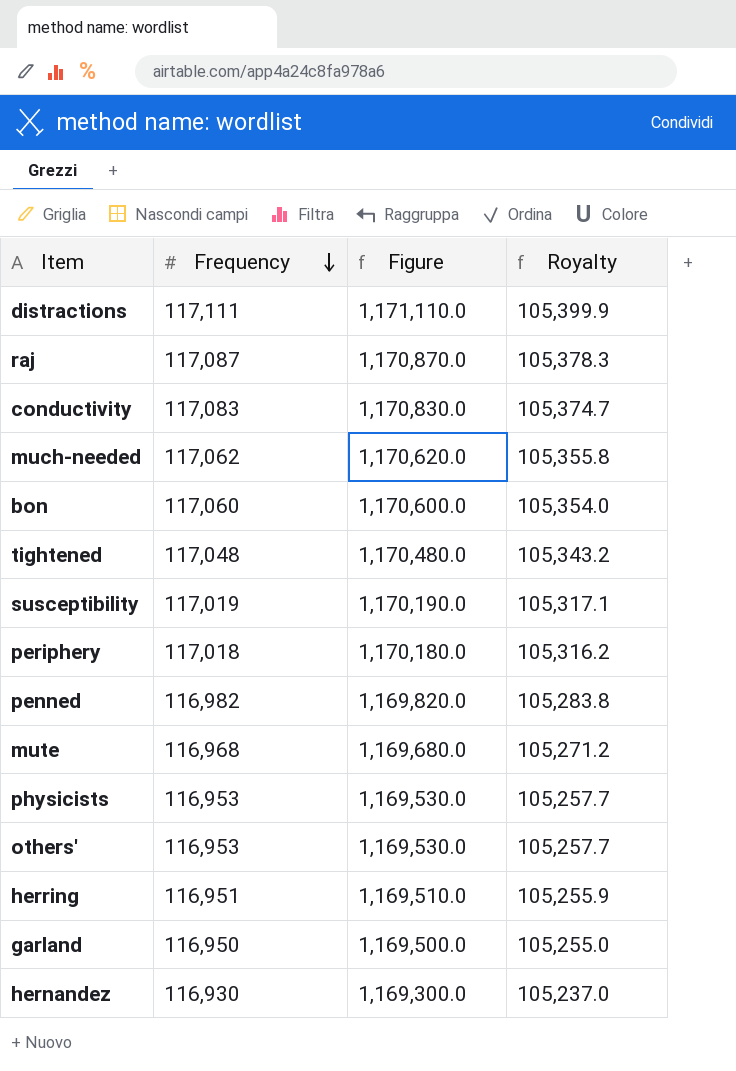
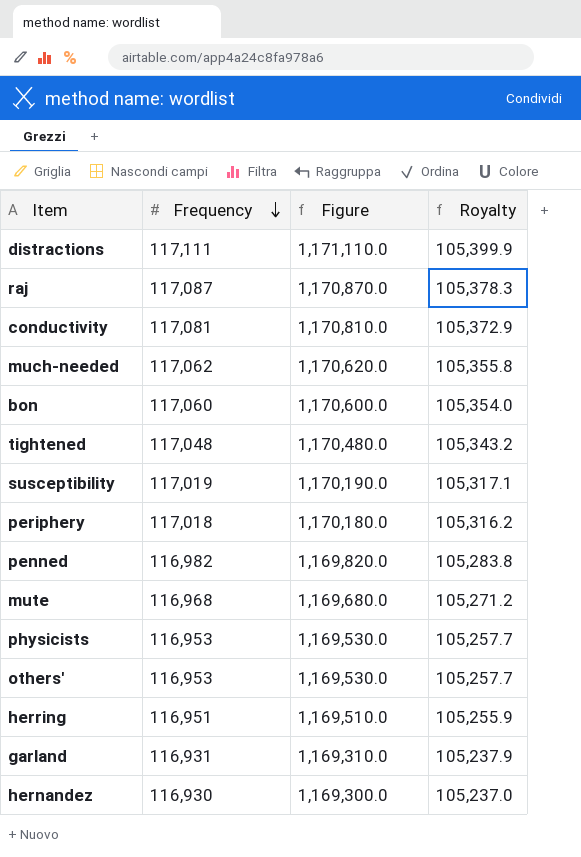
conductivity | Frequency: 117,083 -> 117,081
conductivity | Figure: 1,170,830.0 -> 1,170,810.0
conductivity | Royalty: 105,374.7 -> 105,372.9
garland | Frequency: 116,950 -> 116,931
garland | Figure: 1,169,500.0 -> 1,169,310.0
garland | Royalty: 105,255.0 -> 105,237.9

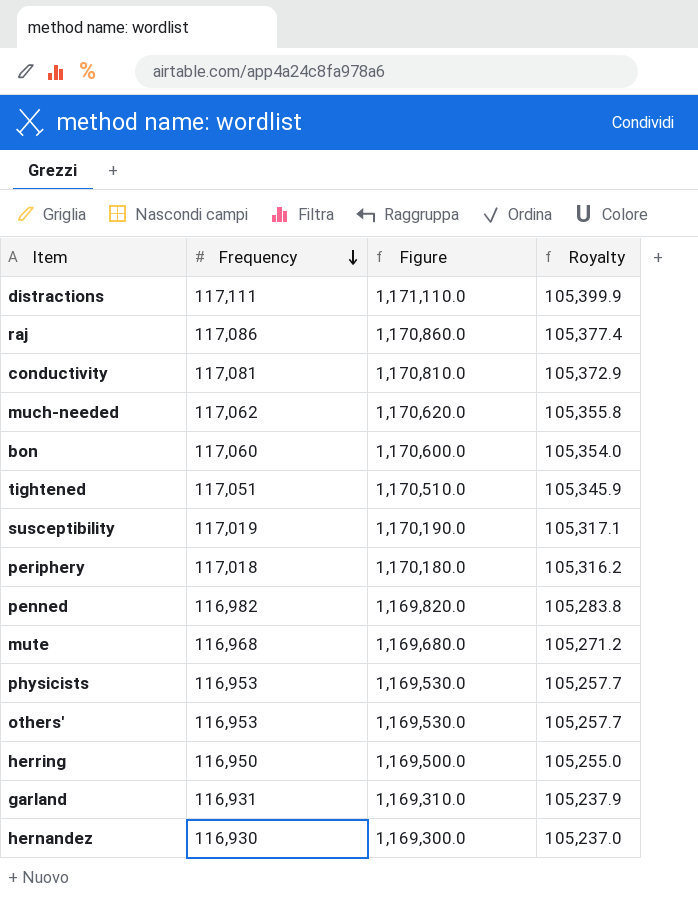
raj | Frequency: 117,087 -> 117,086
raj | Figure: 1,170,870.0 -> 1,170,860.0
raj | Royalty: 105,378.3 -> 105,377.4
tightened | Frequency: 117,048 -> 117,051
tightened | Figure: 1,170,480.0 -> 1,170,510.0
tightened | Royalty: 105,343.2 -> 105,345.9
herring | Frequency: 116,951 -> 116,950
herring | Figure: 1,169,510.0 -> 1,169,500.0
herring | Royalty: 105,255.9 -> 105,255.0

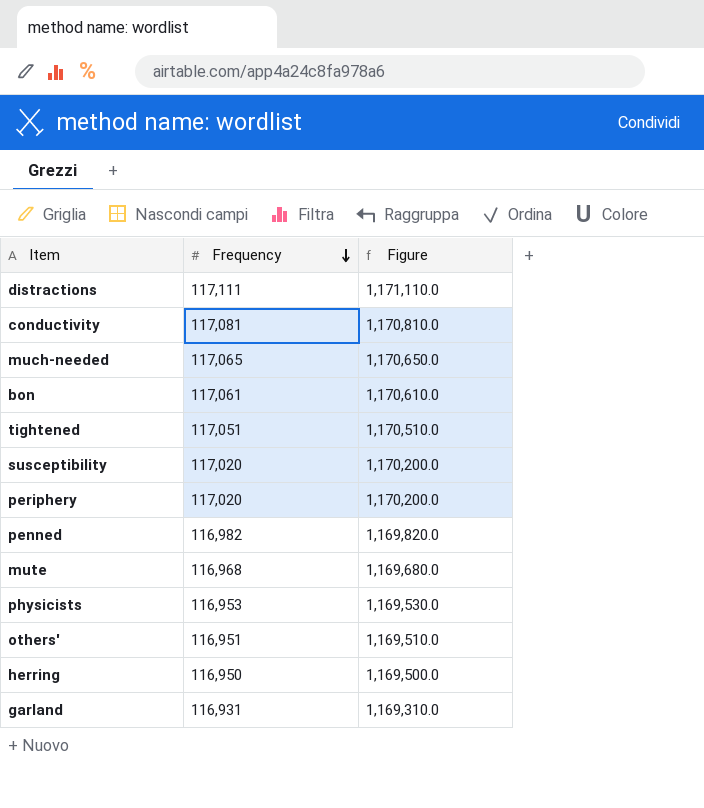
column Royalty | formula: [Frequency] * 0.9 -> none
row raj: 117,086 | 1,170,860.0 | 105,377.4 -> none
row hernandez: 116,930 | 1,169,300.0 | 105,237.0 -> none
much-needed | Frequency: 117,062 -> 117,065
much-needed | Figure: 1,170,620.0 -> 1,170,650.0
bon | Frequency: 117,060 -> 117,061
bon | Figure: 1,170,600.0 -> 1,170,610.0
susceptibility | Frequency: 117,019 -> 117,020
susceptibility | Figure: 1,170,190.0 -> 1,170,200.0
periphery | Frequency: 117,018 -> 117,020
periphery | Figure: 1,170,180.0 -> 1,170,200.0
others' | Frequency: 116,953 -> 116,951
others' | Figure: 1,169,530.0 -> 1,169,510.0

